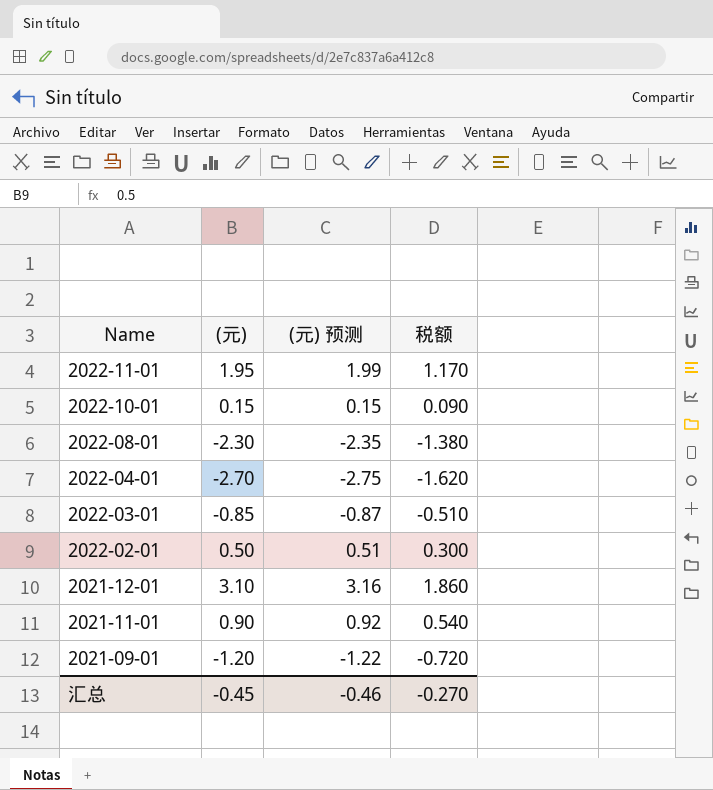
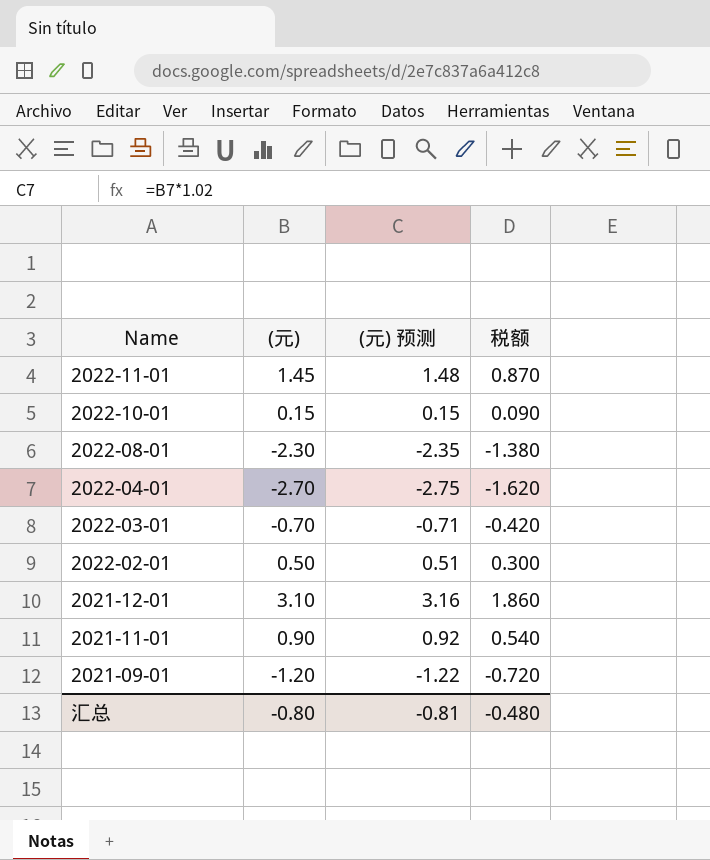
2022-11-01 | (元): 1.95 -> 1.45
2022-11-01 | (元) 预测: 1.99 -> 1.48
2022-11-01 | 税额: 1.170 -> 0.870
2022-03-01 | (元): -0.85 -> -0.70
2022-03-01 | (元) 预测: -0.87 -> -0.71
2022-03-01 | 税额: -0.510 -> -0.420
汇总 | (元): -0.45 -> -0.80
汇总 | (元) 预测: -0.46 -> -0.81
汇总 | 税额: -0.270 -> -0.480

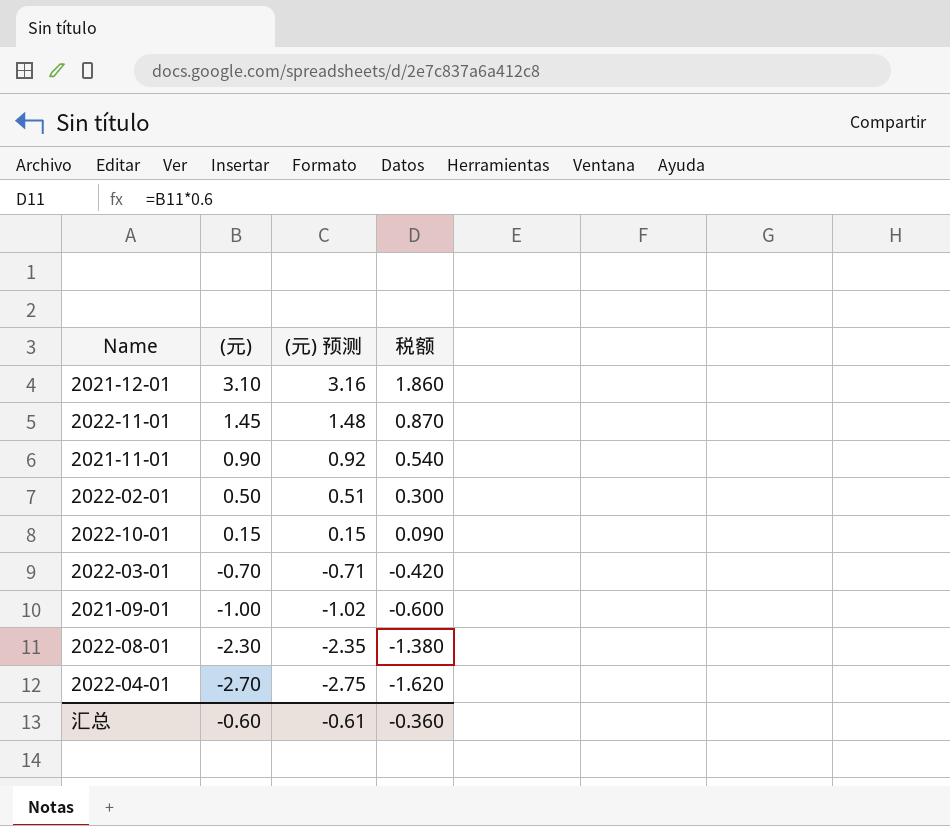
row order: Name descending -> (元) descending
2021-09-01 | (元): -1.20 -> -1.00
2021-09-01 | (元) 预测: -1.22 -> -1.02
2021-09-01 | 税额: -0.720 -> -0.600
汇总 | (元): -0.80 -> -0.60
汇总 | (元) 预测: -0.81 -> -0.61
汇总 | 税额: -0.480 -> -0.360

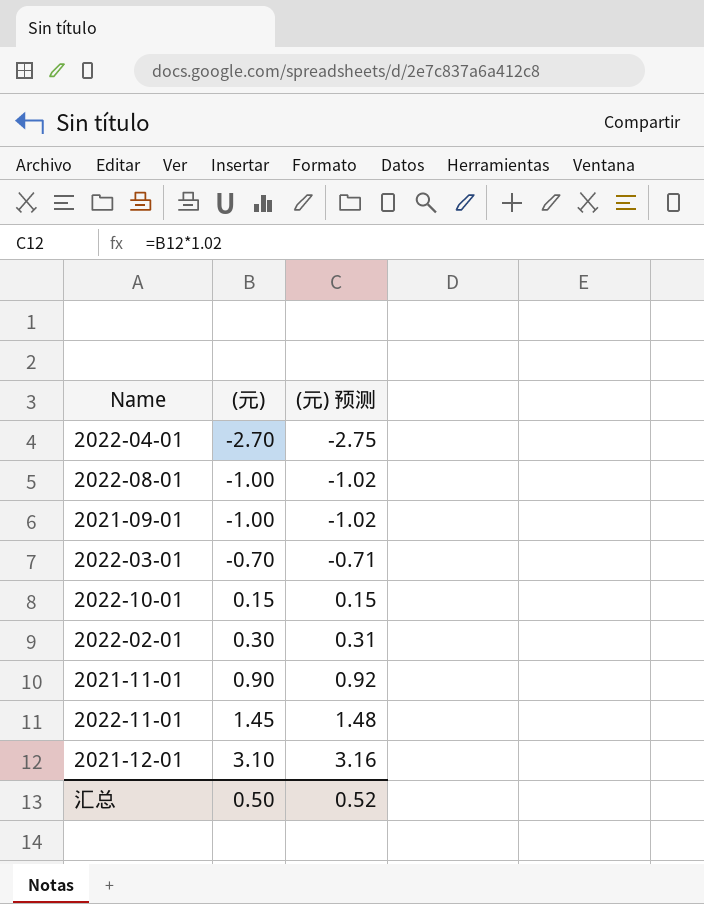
row order: (元) descending -> (元) ascending
column 税额 | formula: [(元)] * 0.6 -> none
2022-08-01 | (元): -2.30 -> -1.00
2022-08-01 | (元) 预测: -2.35 -> -1.02
2022-02-01 | (元): 0.50 -> 0.30
2022-02-01 | (元) 预测: 0.51 -> 0.31
汇总 | (元): -0.60 -> 0.50
汇总 | (元) 预测: -0.61 -> 0.52

